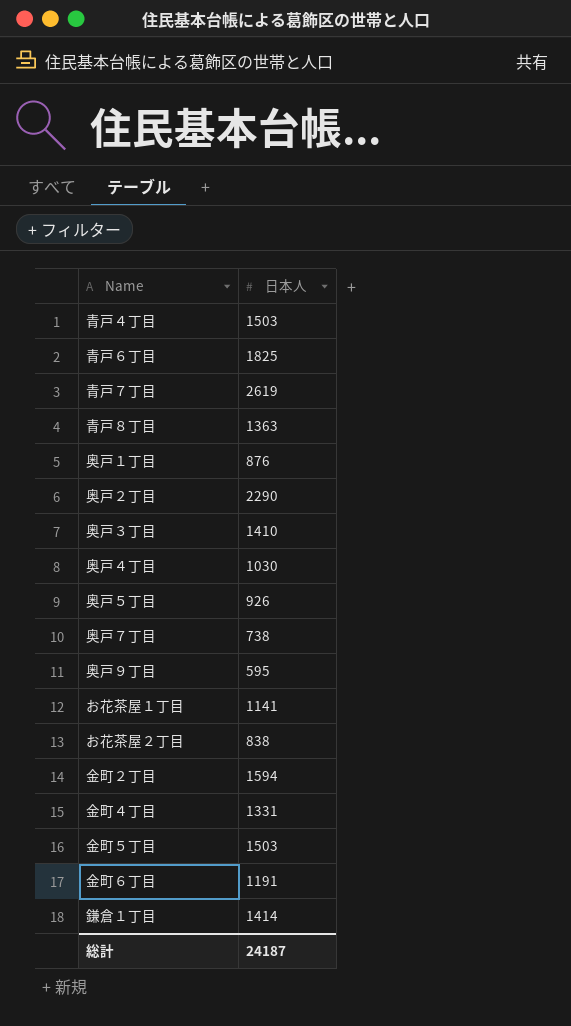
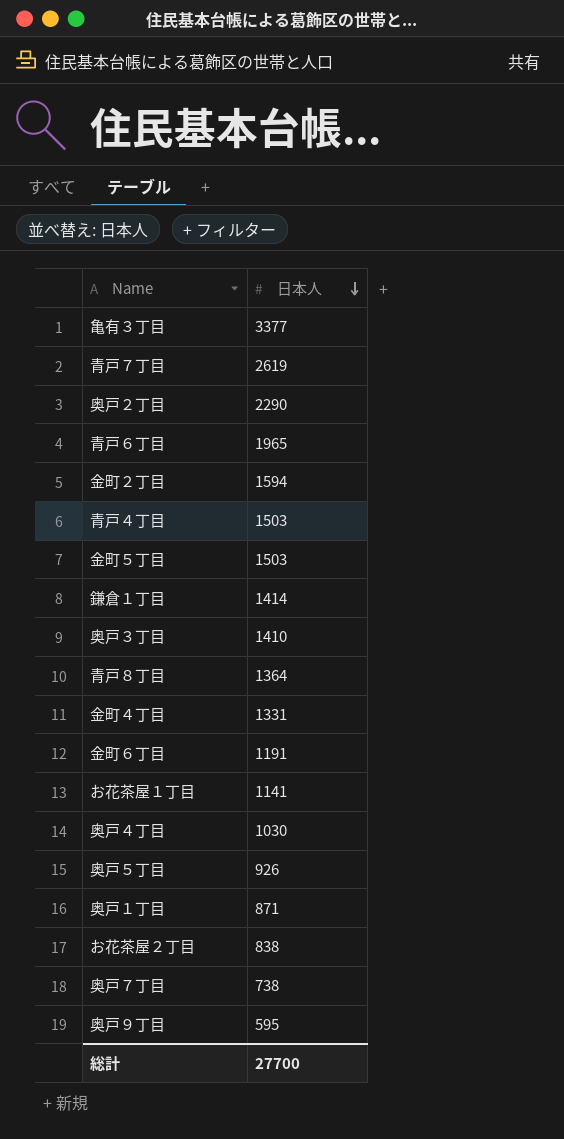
row order: none -> 日本人 descending
row 亀有３丁目: none -> 3377
青戸６丁目 | 日本人: 1825 -> 1965
青戸８丁目 | 日本人: 1363 -> 1364
奥戸１丁目 | 日本人: 876 -> 871
総計 | 日本人: 24187 -> 27700

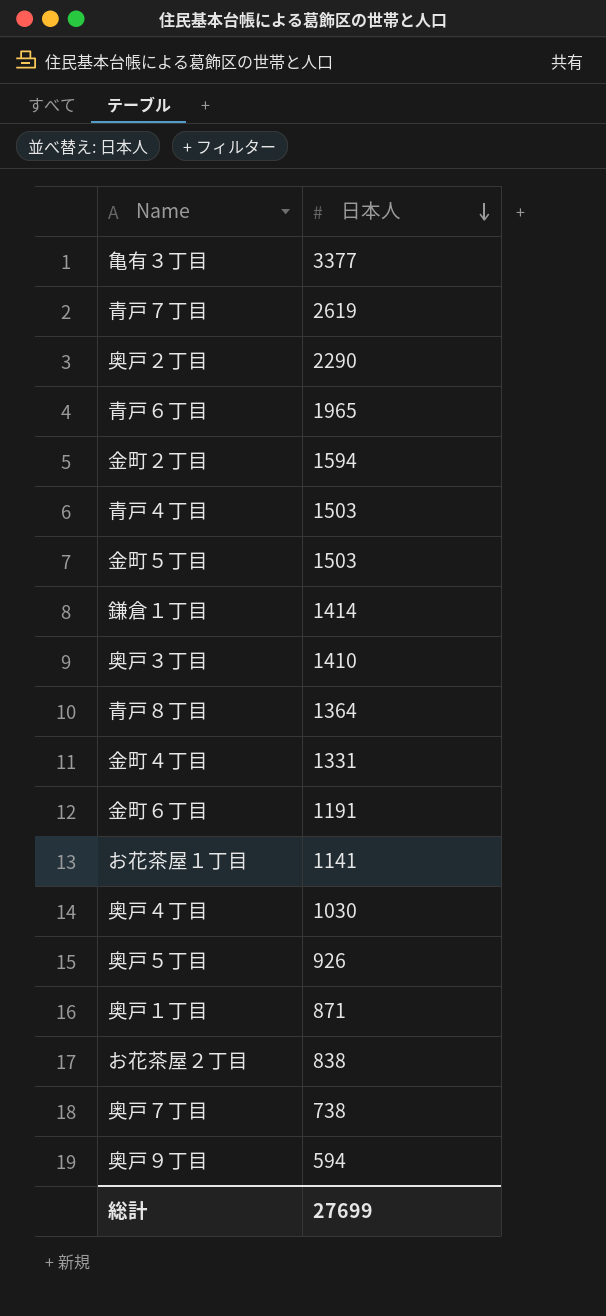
奥戸９丁目 | 日本人: 595 -> 594
総計 | 日本人: 27700 -> 27699

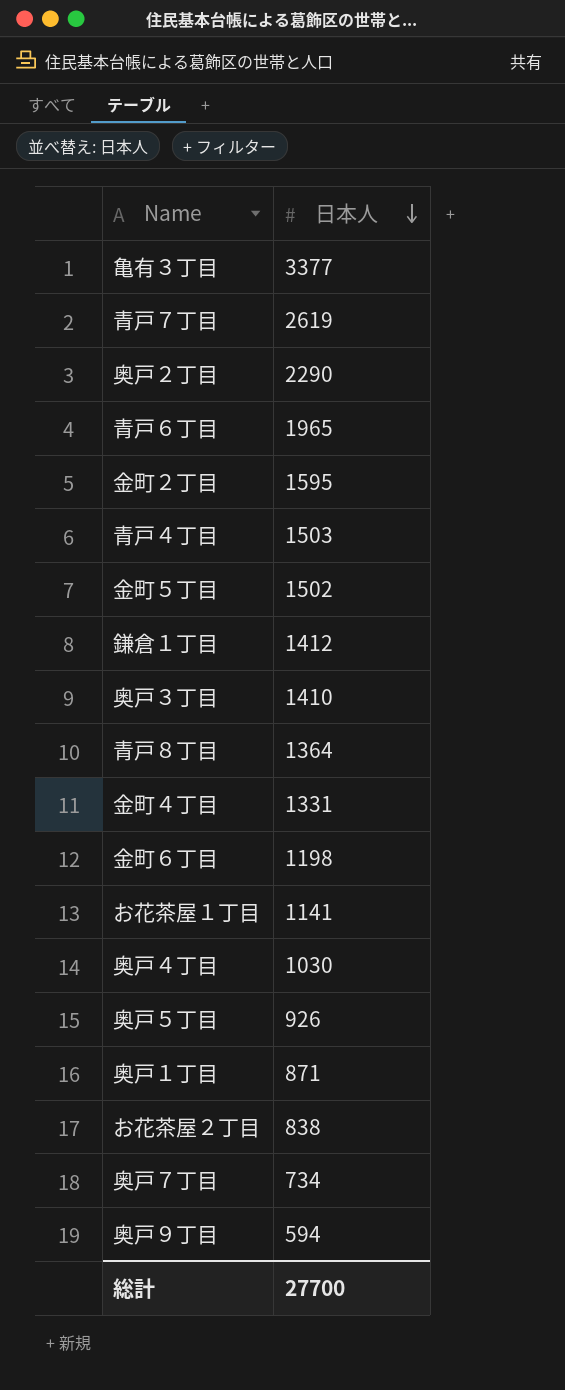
金町２丁目 | 日本人: 1594 -> 1595
金町５丁目 | 日本人: 1503 -> 1502
鎌倉１丁目 | 日本人: 1414 -> 1412
金町６丁目 | 日本人: 1191 -> 1198
奥戸７丁目 | 日本人: 738 -> 734
総計 | 日本人: 27699 -> 27700

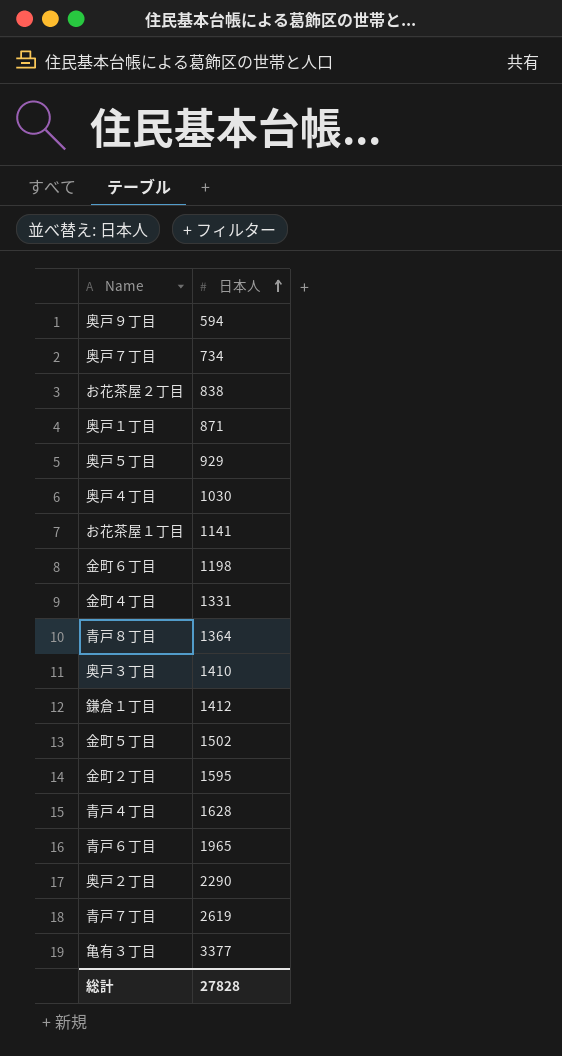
row order: 日本人 descending -> 日本人 ascending
奥戸５丁目 | 日本人: 926 -> 929
青戸４丁目 | 日本人: 1503 -> 1628
総計 | 日本人: 27700 -> 27828

